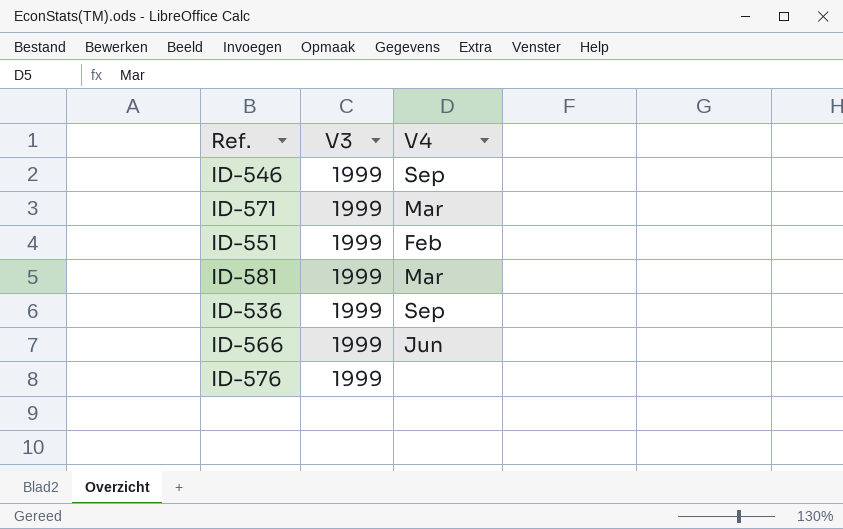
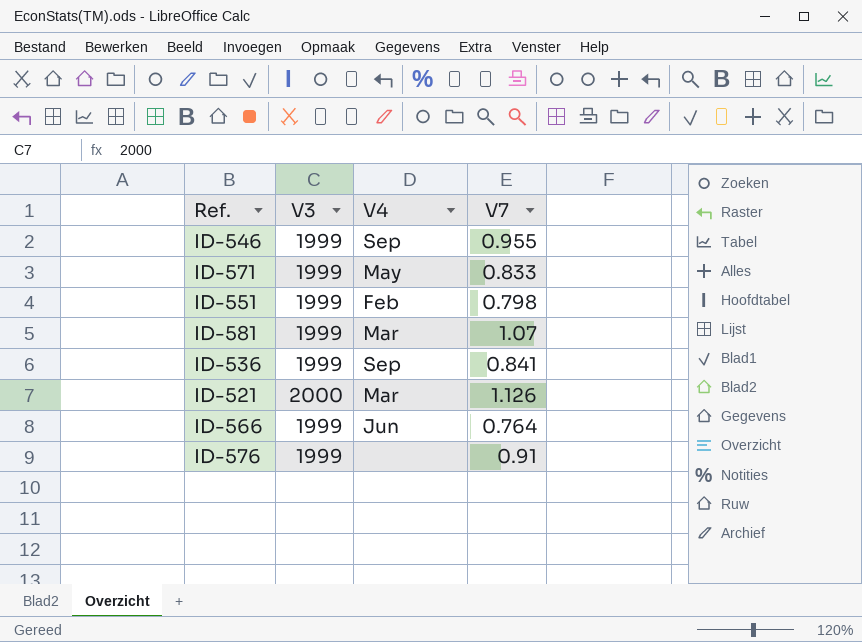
column V7 | position: none -> 4
ID-571 | V4: Mar -> May
row ID-521: none -> 2000 | Mar | 1.126

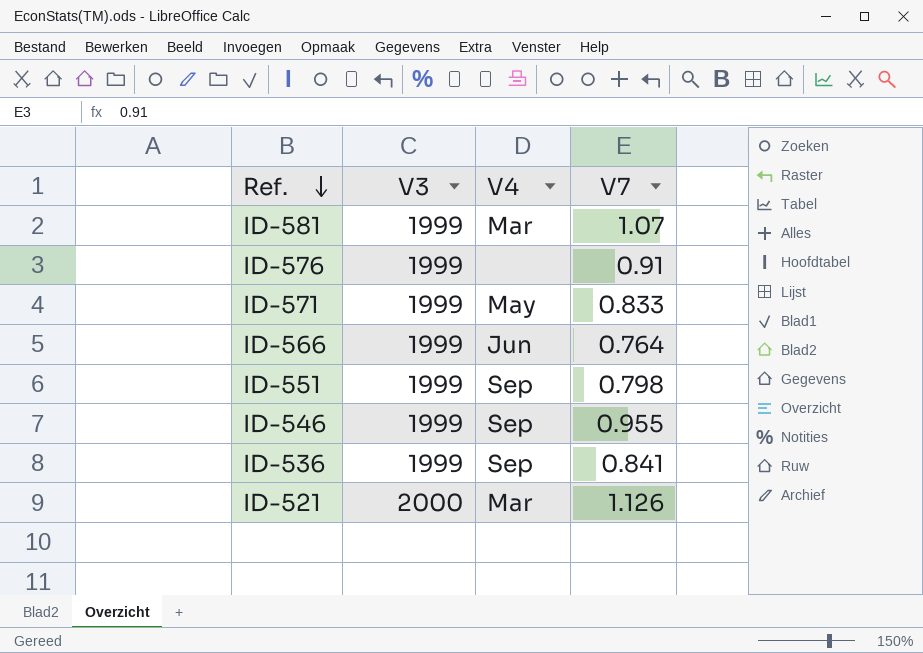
row order: none -> Ref. descending
ID-551 | V4: Feb -> Sep

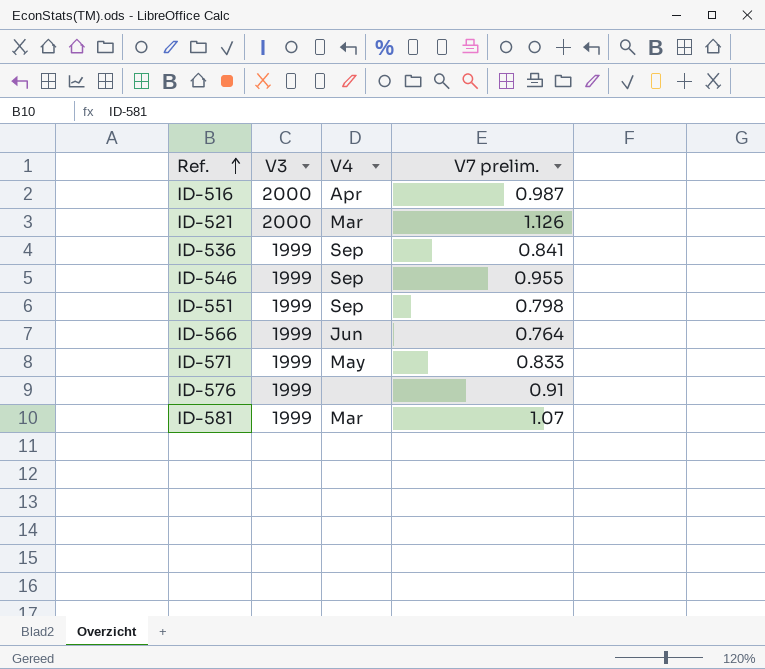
row order: Ref. descending -> Ref. ascending
column name: V7 -> V7 prelim.
row ID-516: none -> 2000 | Apr | 0.987

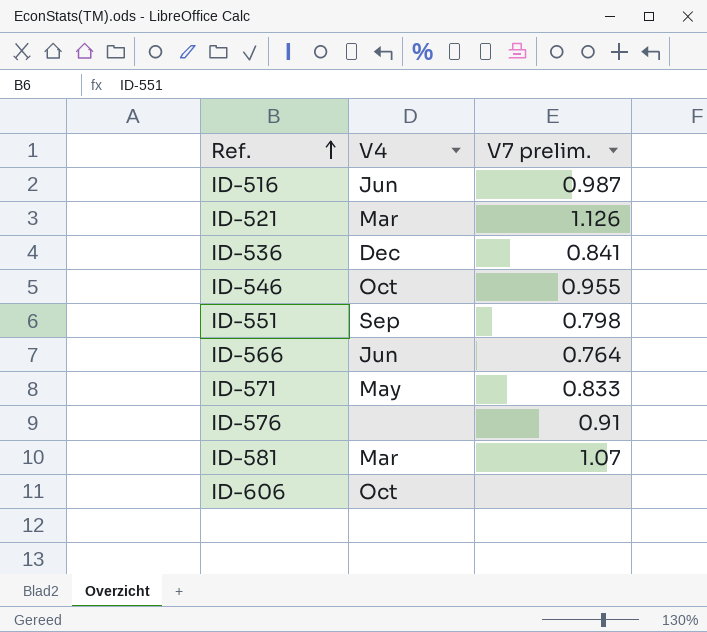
column V3 | position: 2 -> none
ID-516 | V4: Apr -> Jun
ID-536 | V4: Sep -> Dec
ID-546 | V4: Sep -> Oct
row ID-606: none -> Oct | none

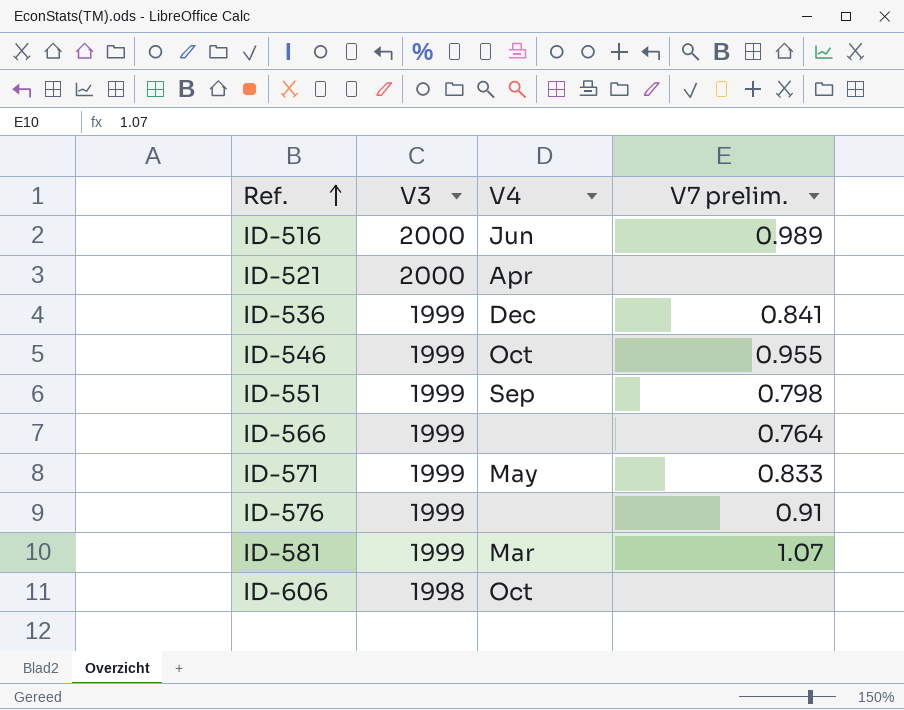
column V3 | position: none -> 2
ID-516 | V7 prelim.: 0.987 -> 0.989
ID-521 | V4: Mar -> Apr
ID-521 | V7 prelim.: 1.126 -> none
ID-566 | V4: Jun -> none

